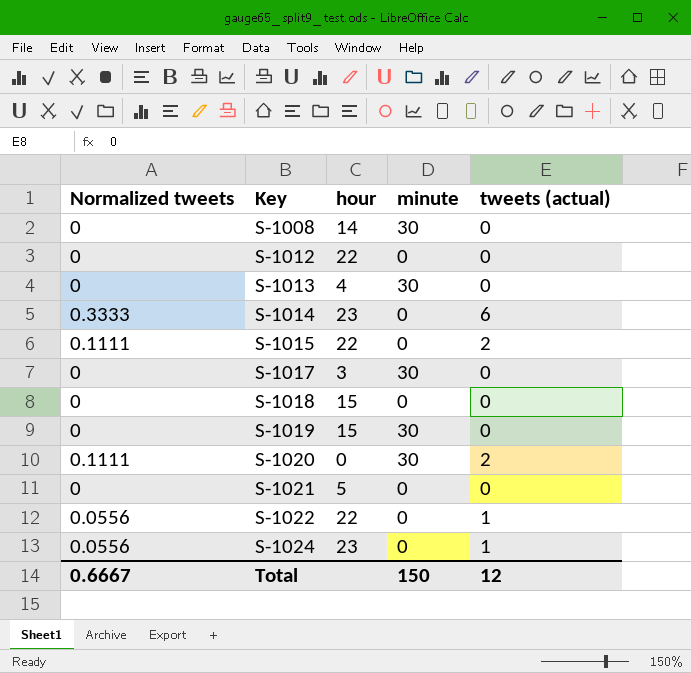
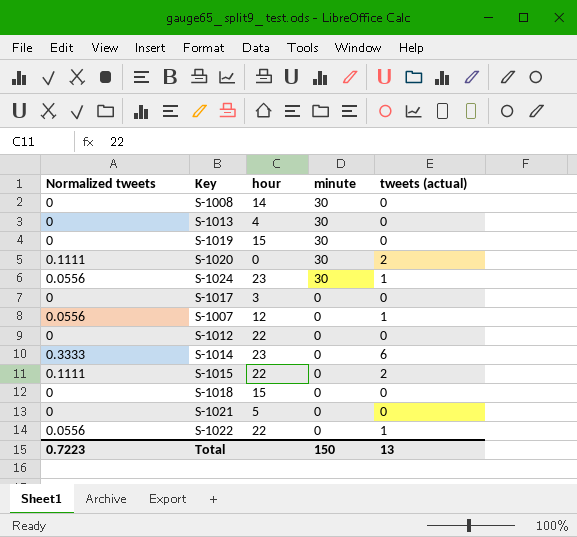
row order: Key ascending -> minute descending
S-1024 | minute: 0 -> 30
S-1017 | minute: 30 -> 0
row S-1007: none -> 0.0556 | 12 | 0 | 1
Total | Normalized tweets: 0.6667 -> 0.7223
Total | tweets (actual): 12 -> 13

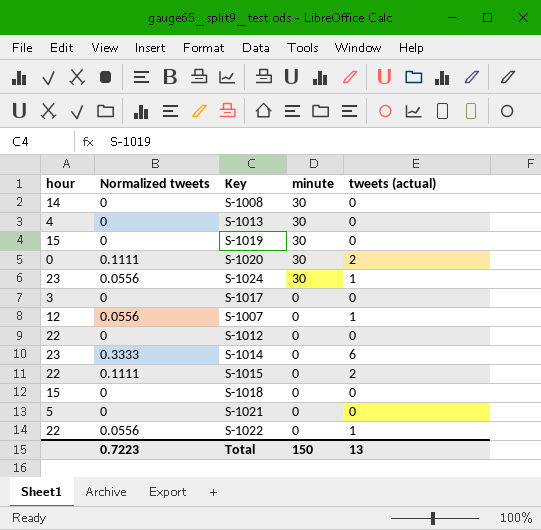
column hour | position: 3 -> 1

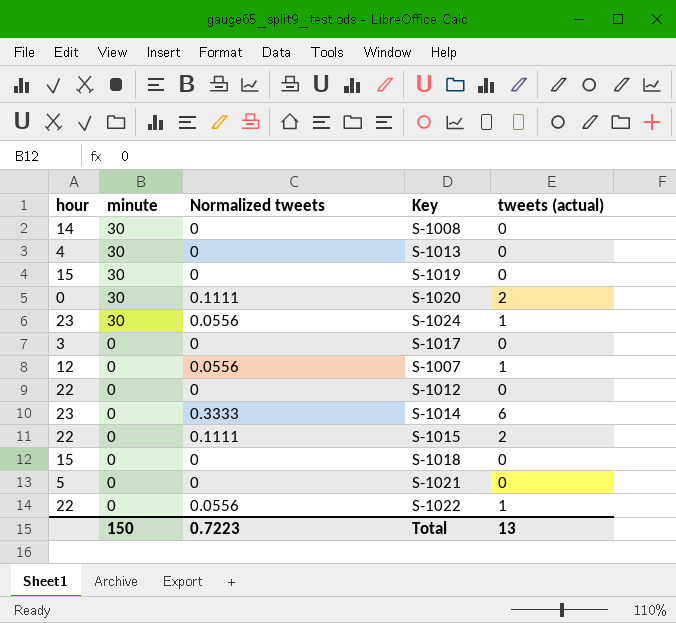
column minute | position: 4 -> 2

